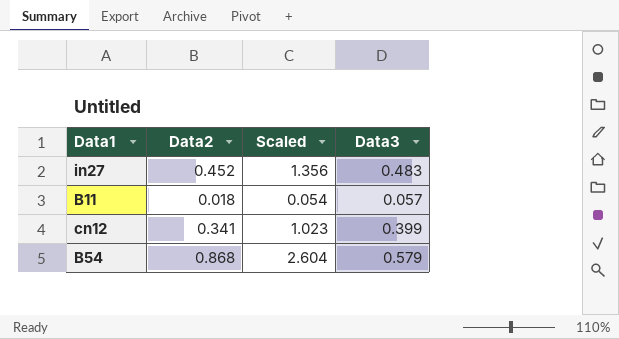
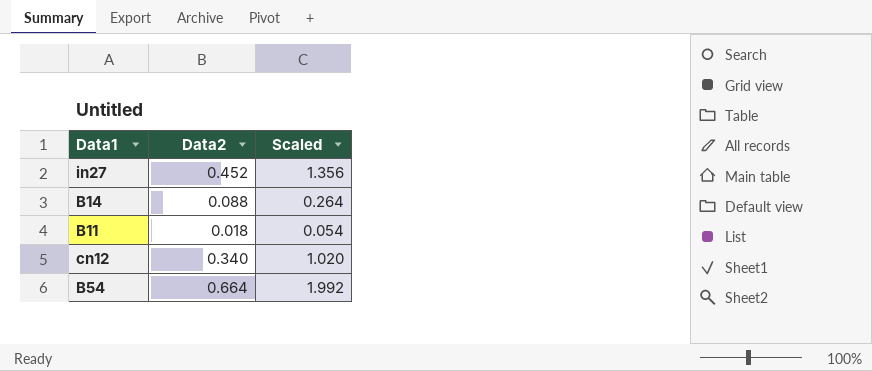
column Data3 | position: 4 -> none
row B14: none -> 0.088 | 0.264
cn12 | Data2: 0.341 -> 0.340
cn12 | Scaled: 1.023 -> 1.020
B54 | Data2: 0.868 -> 0.664
B54 | Scaled: 2.604 -> 1.992

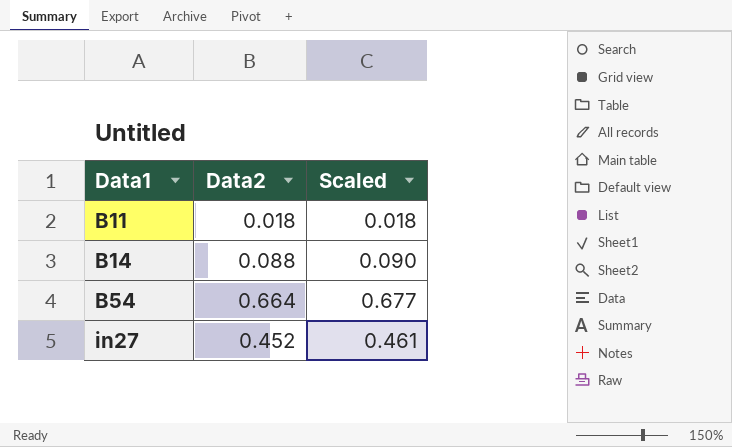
row order: none -> Data1 ascending
column Scaled | formula: [Data2] * 3 -> [Data2] * 1.02
row cn12: 0.340 | 1.020 -> none

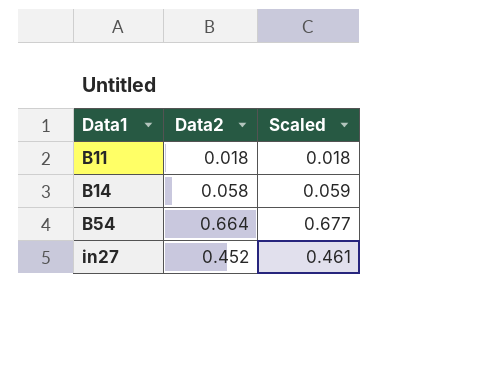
B14 | Data2: 0.088 -> 0.058
B14 | Scaled: 0.090 -> 0.059

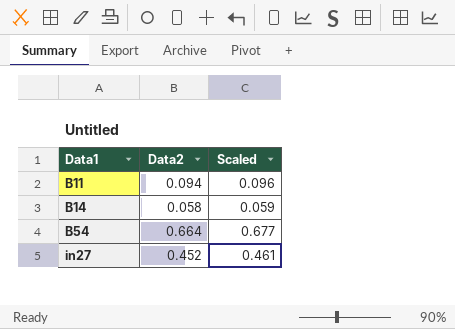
B11 | Data2: 0.018 -> 0.094
B11 | Scaled: 0.018 -> 0.096

